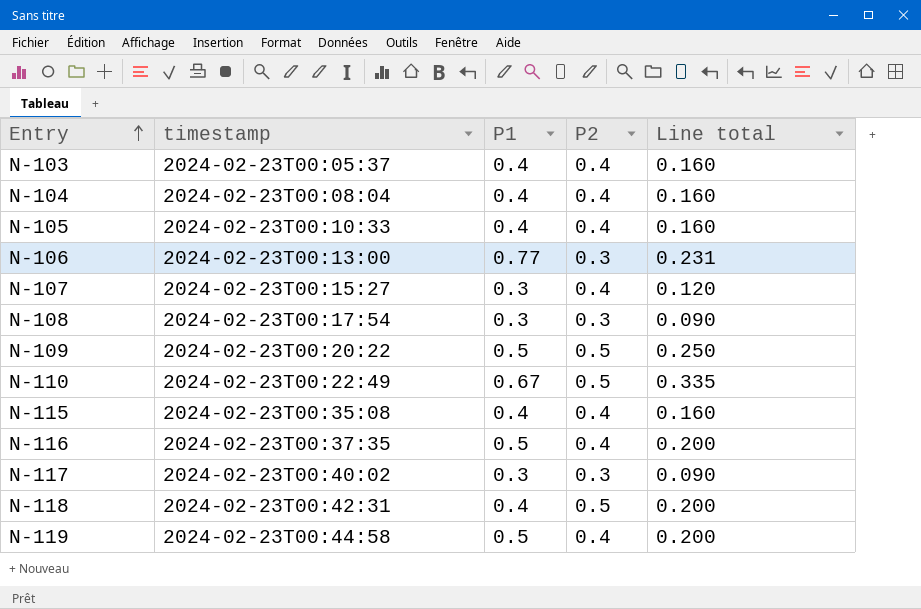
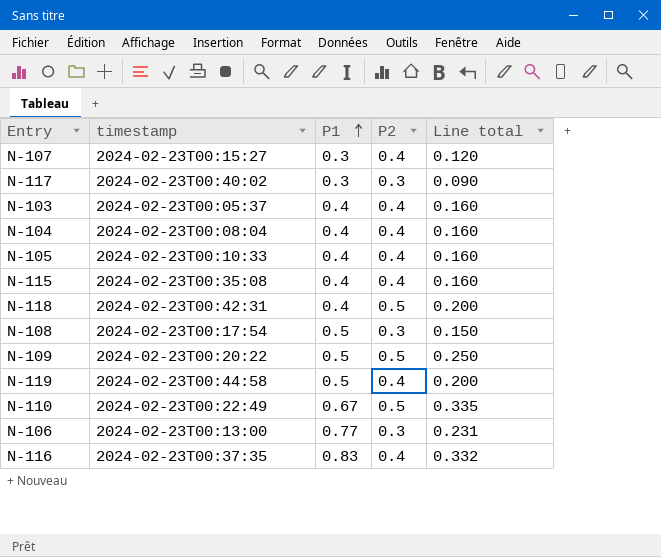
row order: Entry ascending -> P1 ascending
N-108 | P1: 0.3 -> 0.5
N-108 | Line total: 0.090 -> 0.150
N-116 | P1: 0.5 -> 0.83
N-116 | Line total: 0.200 -> 0.332

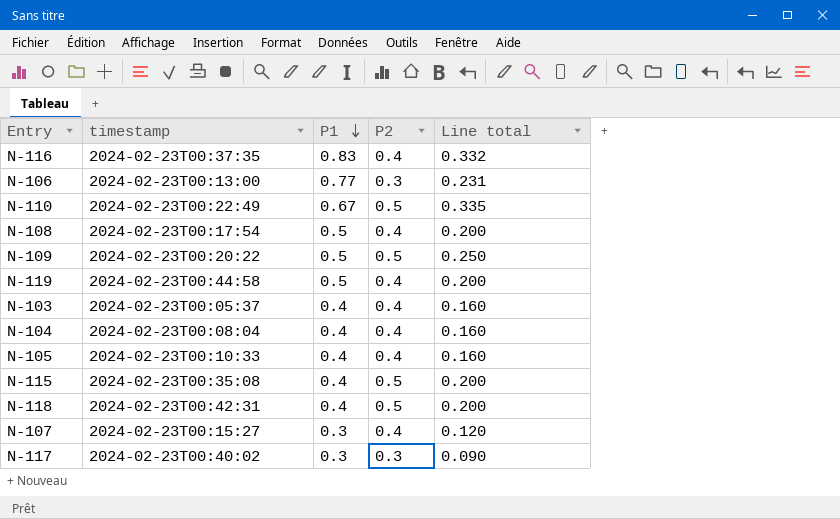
row order: P1 ascending -> P1 descending
N-108 | P2: 0.3 -> 0.4
N-108 | Line total: 0.150 -> 0.200
N-115 | P2: 0.4 -> 0.5
N-115 | Line total: 0.160 -> 0.200

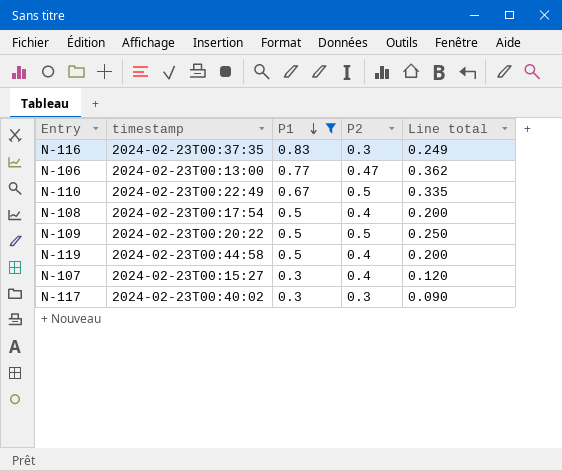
filter: none -> P1 != 0.4
N-116 | P2: 0.4 -> 0.3
N-116 | Line total: 0.332 -> 0.249
N-106 | P2: 0.3 -> 0.47
N-106 | Line total: 0.231 -> 0.362

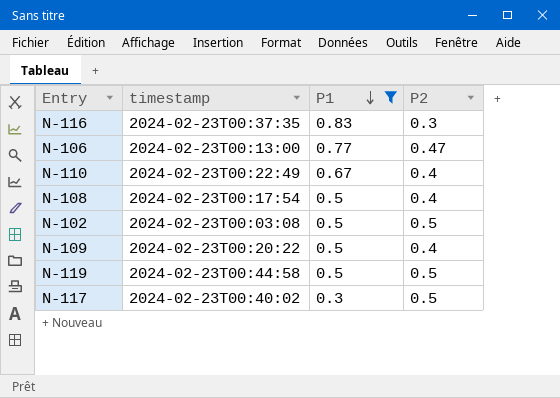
column Line total | formula: [P1] * [P2] -> none
row N-107: 2024-02-23T00:15:27 | 0.3 | 0.4 | 0.120 -> none
N-110 | P2: 0.5 -> 0.4
row N-102: none -> 2024-02-23T00:03:08 | 0.5 | 0.5
N-109 | P2: 0.5 -> 0.4
N-119 | P2: 0.4 -> 0.5
N-117 | P2: 0.3 -> 0.5

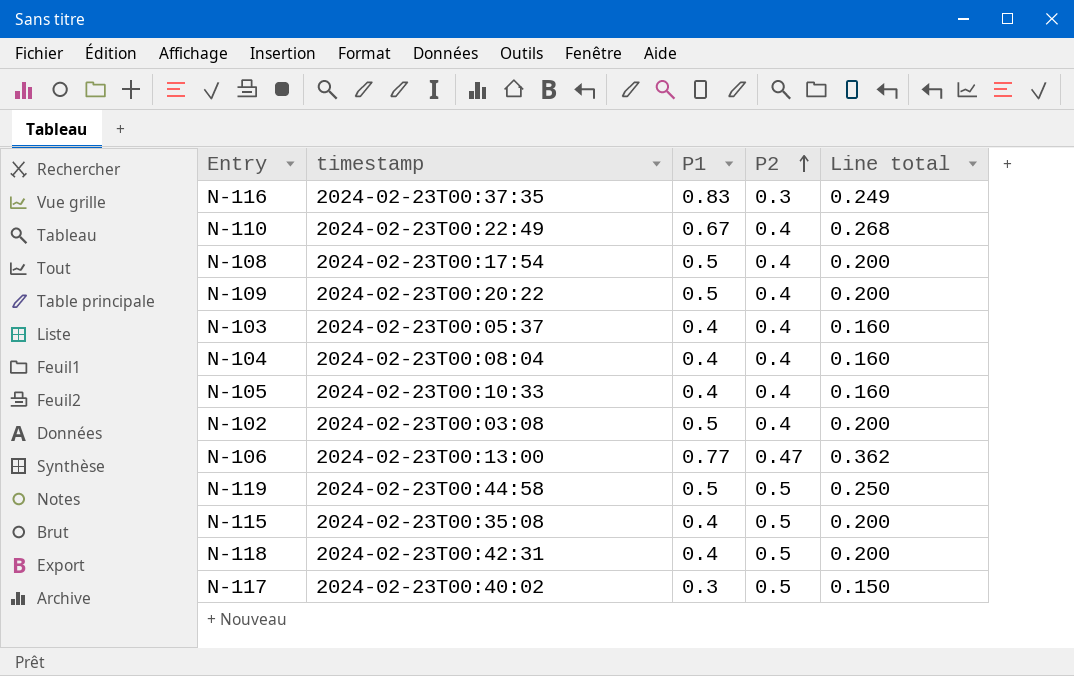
filter: P1 != 0.4 -> none
row order: P1 descending -> P2 ascending
column Line total | formula: none -> [P1] * [P2]
N-102 | P2: 0.5 -> 0.4

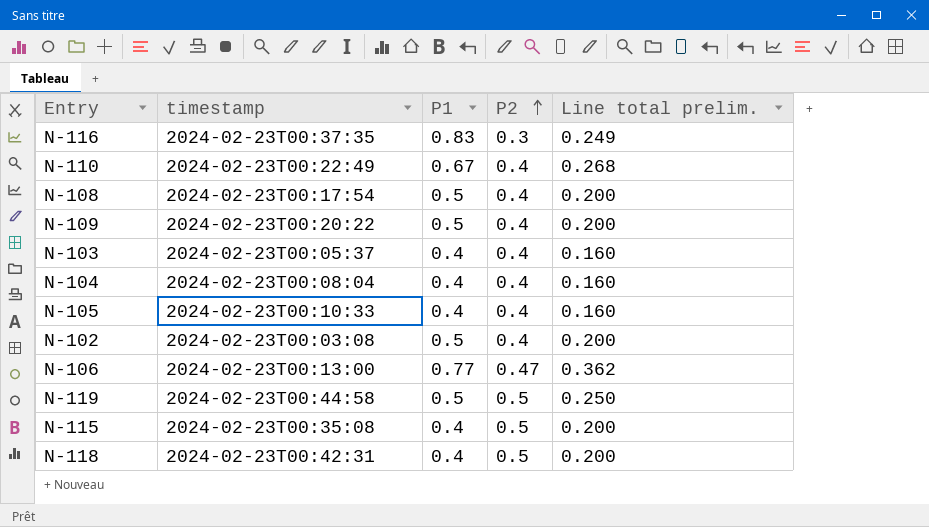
column name: Line total -> Line total prelim.
row N-117: 2024-02-23T00:40:02 | 0.3 | 0.5 | 0.150 -> none

